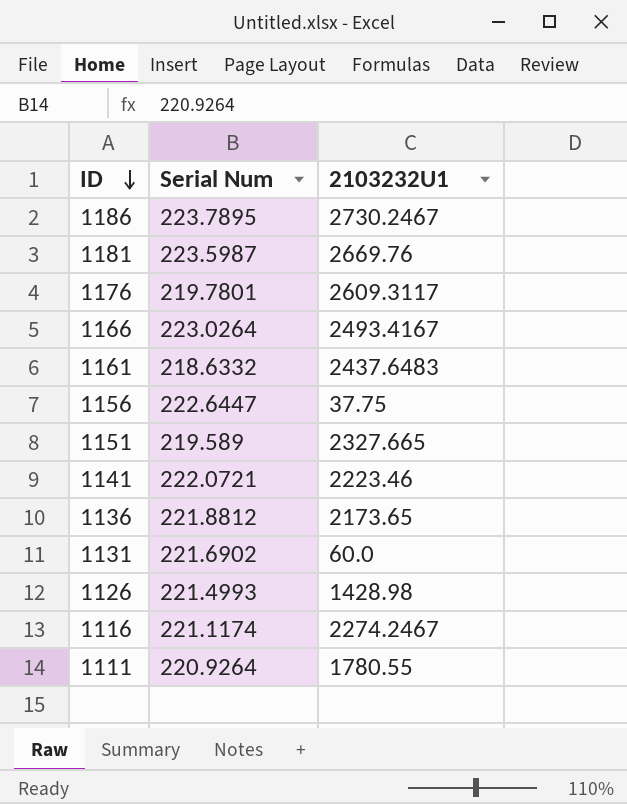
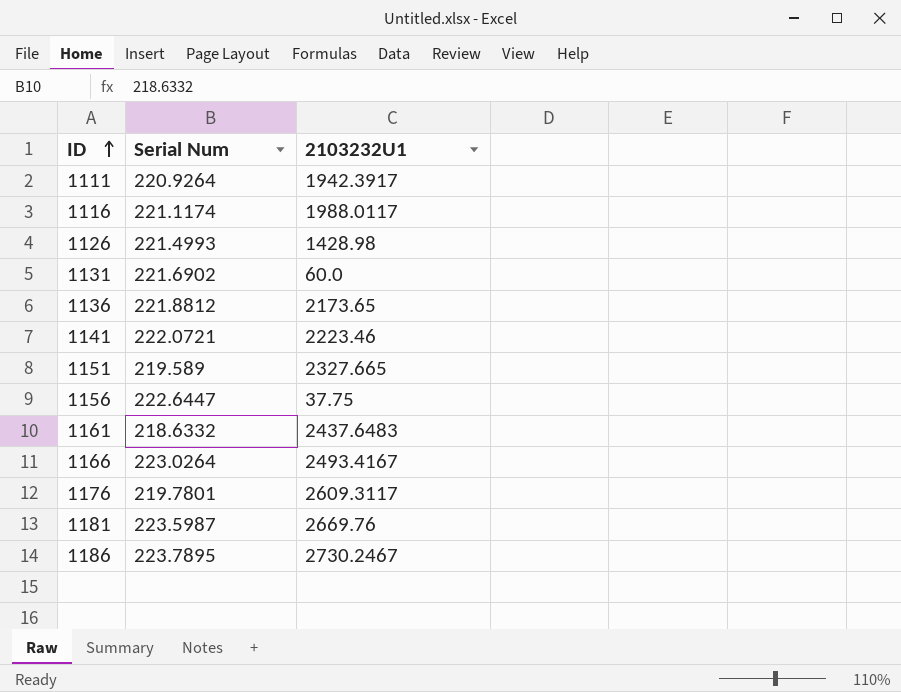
row order: ID descending -> ID ascending
1111 | 2103232U1: 1780.55 -> 1942.3917
1116 | 2103232U1: 2274.2467 -> 1988.0117

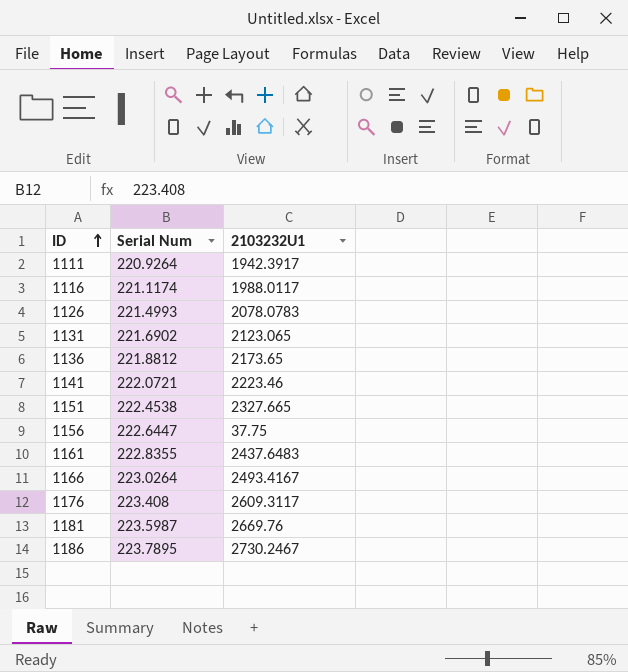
1126 | 2103232U1: 1428.98 -> 2078.0783
1131 | 2103232U1: 60.0 -> 2123.065
1151 | Serial Num: 219.589 -> 222.4538
1161 | Serial Num: 218.6332 -> 222.8355
1176 | Serial Num: 219.7801 -> 223.408

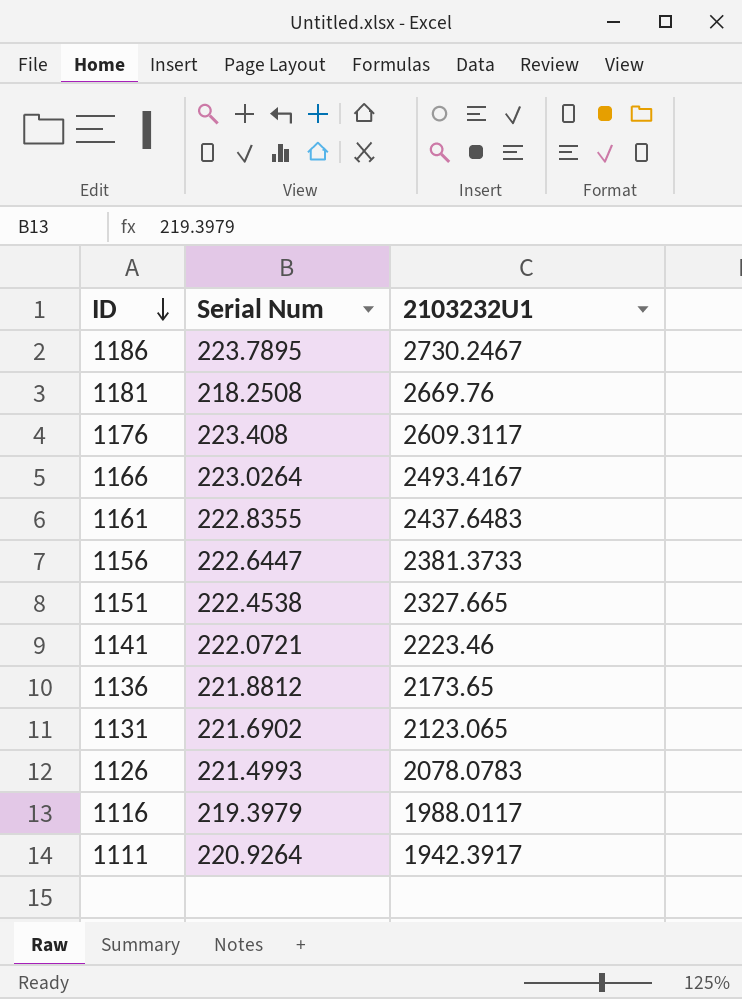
row order: ID ascending -> ID descending
1181 | Serial Num: 223.5987 -> 218.2508
1156 | 2103232U1: 37.75 -> 2381.3733
1116 | Serial Num: 221.1174 -> 219.3979

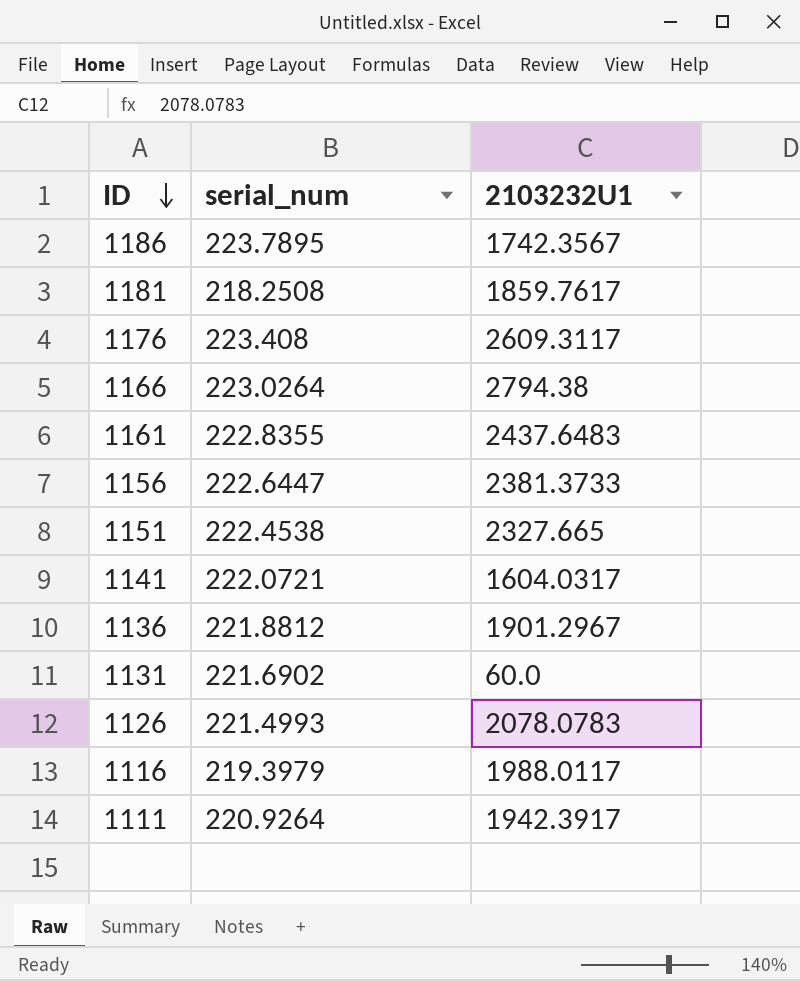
column name: Serial Num -> serial_num
1186 | 2103232U1: 2730.2467 -> 1742.3567
1181 | 2103232U1: 2669.76 -> 1859.7617
1166 | 2103232U1: 2493.4167 -> 2794.38
1141 | 2103232U1: 2223.46 -> 1604.0317
1136 | 2103232U1: 2173.65 -> 1901.2967
1131 | 2103232U1: 2123.065 -> 60.0

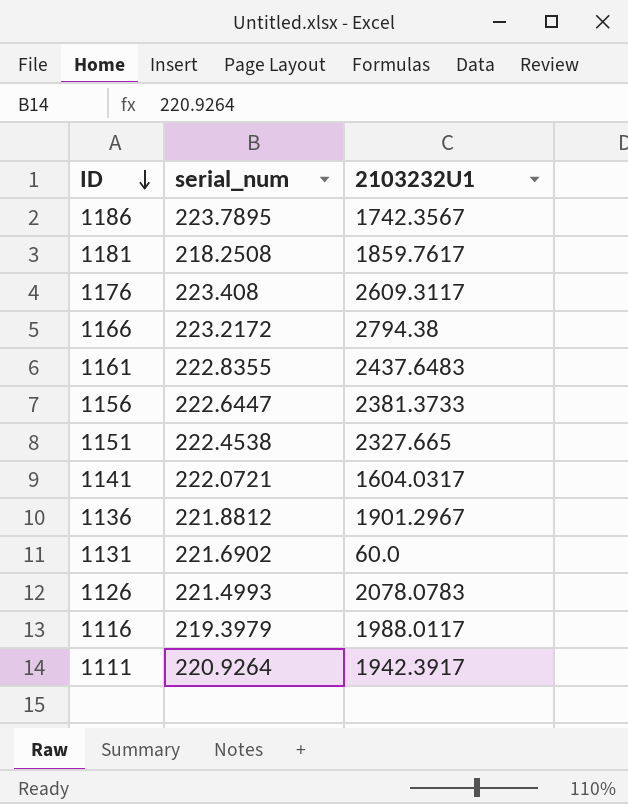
1166 | serial_num: 223.0264 -> 223.2172

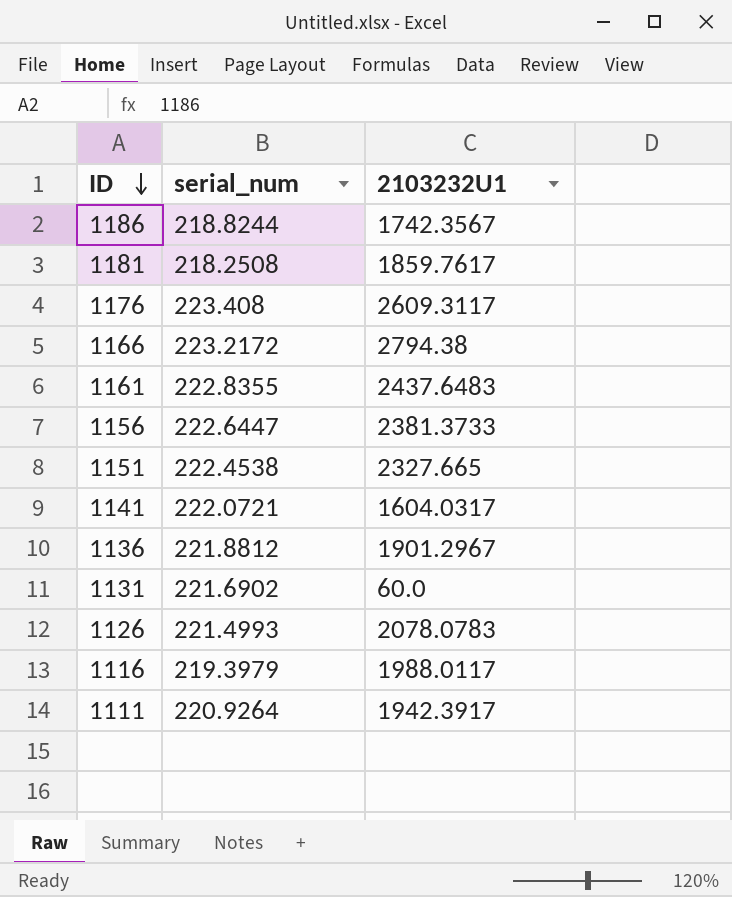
1186 | serial_num: 223.7895 -> 218.8244

